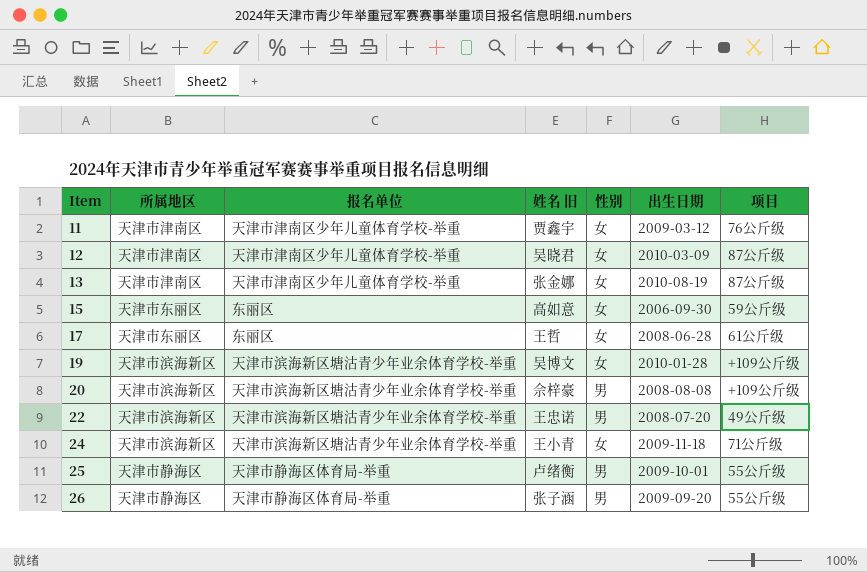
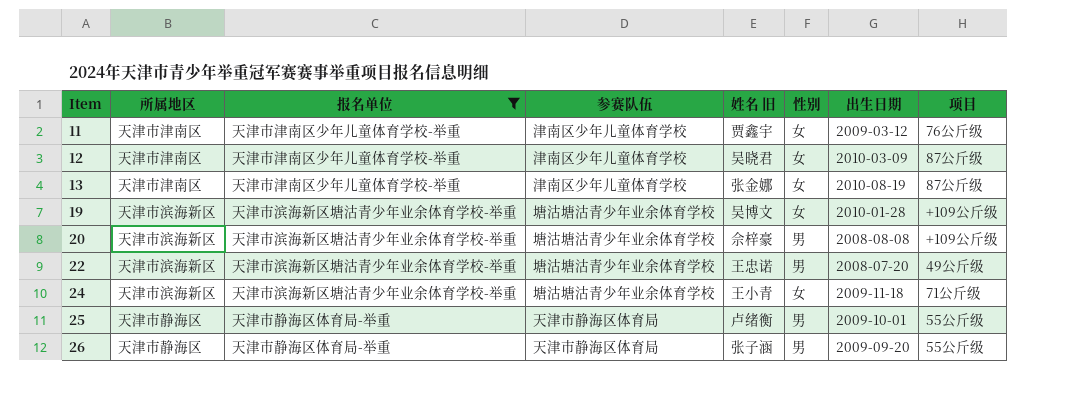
filter: none -> 报名单位 != 东丽区
column 参赛队伍 | position: none -> 4

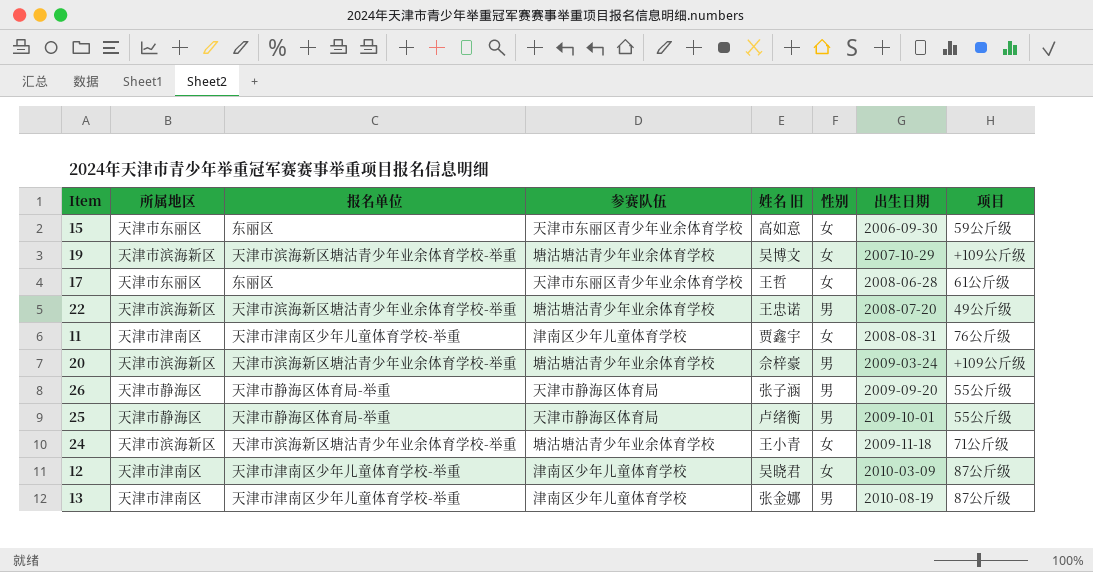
filter: 报名单位 != 东丽区 -> none
row order: Item ascending -> 出生日期 ascending
19 | 出生日期: 2010-01-28 -> 2007-10-29
11 | 出生日期: 2009-03-12 -> 2008-08-31
20 | 出生日期: 2008-08-08 -> 2009-03-24
13 | 性别: 女 -> 男

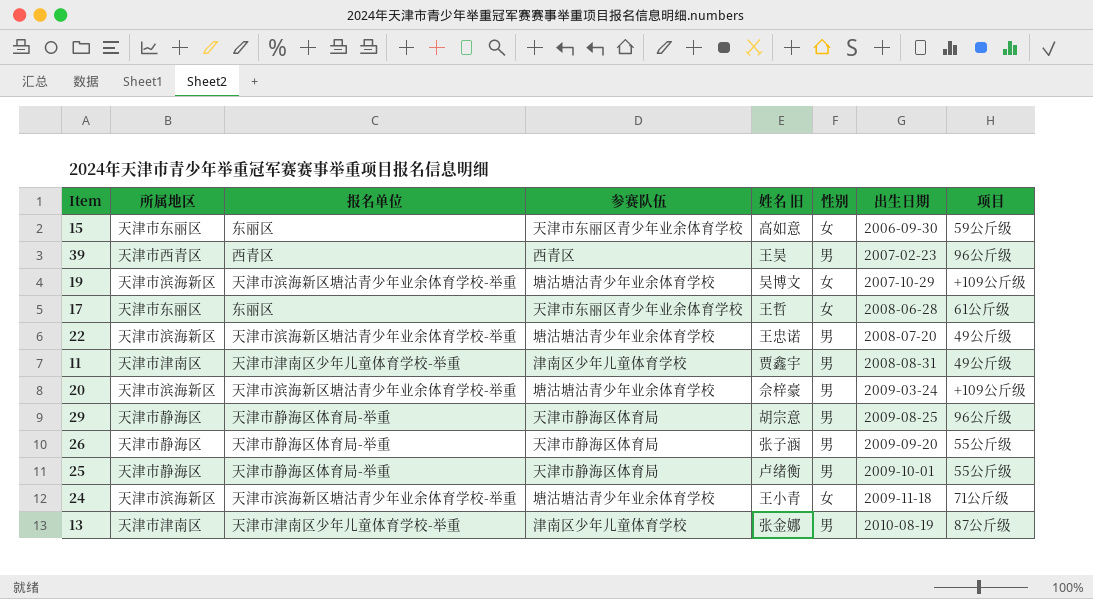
row 12: 天津市津南区 | 天津市津南区少年儿童体育学校-举重 | 津南区少年儿童体育学校 | 吴晓君 | 女 | 2010-03-09 | 87公斤级 -> none
row 39: none -> 天津市西青区 | 西青区 | 西青区 | 王昊 | 男 | 2007-02-23 | 96公斤级
11 | 性别: 女 -> 男
11 | 项目: 76公斤级 -> 49公斤级
row 29: none -> 天津市静海区 | 天津市静海区体育局-举重 | 天津市静海区体育局 | 胡宗意 | 男 | 2009-08-25 | 96公斤级

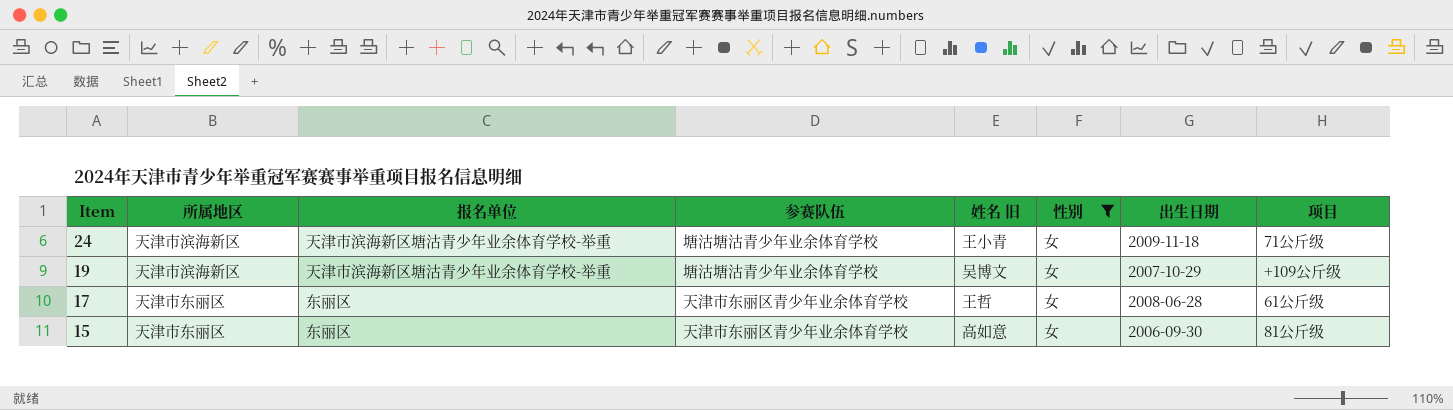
filter: none -> 性别 = 女
row order: 出生日期 ascending -> Item descending
15 | 项目: 59公斤级 -> 81公斤级

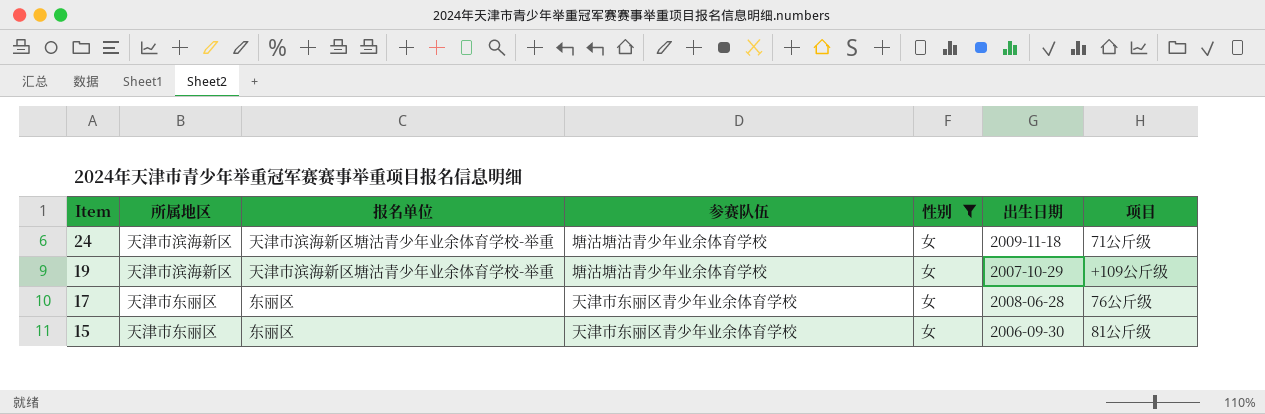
column 姓名 旧 | position: 5 -> none
17 | 项目: 61公斤级 -> 76公斤级

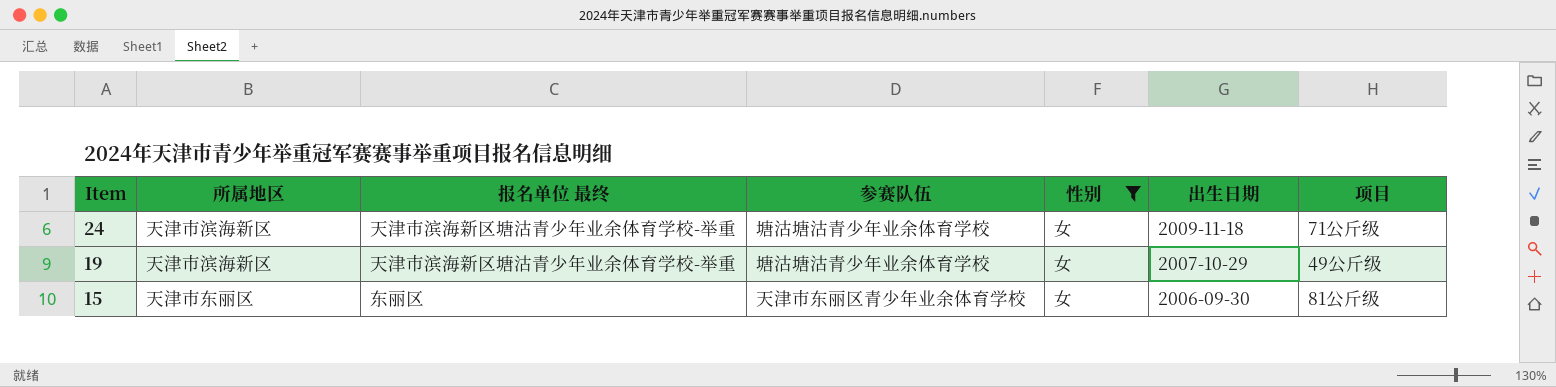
column name: 报名单位 -> 报名单位 最终
row 17: 天津市东丽区 | 东丽区 | 天津市东丽区青少年业余体育学校 | 女 | 2008-06-28 | 76公斤级 -> none
19 | 项目: +109公斤级 -> 49公斤级

